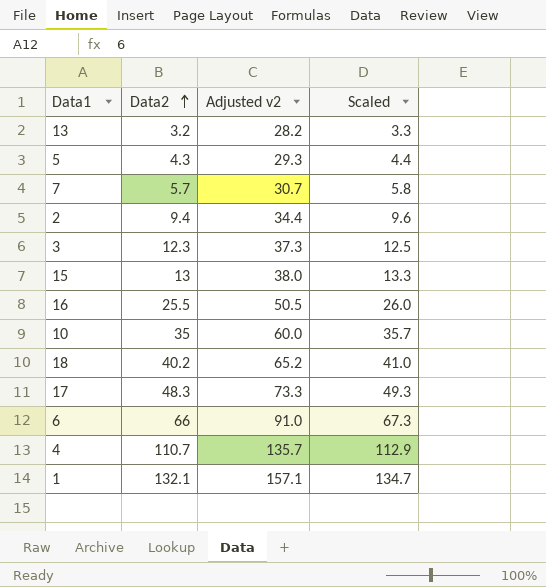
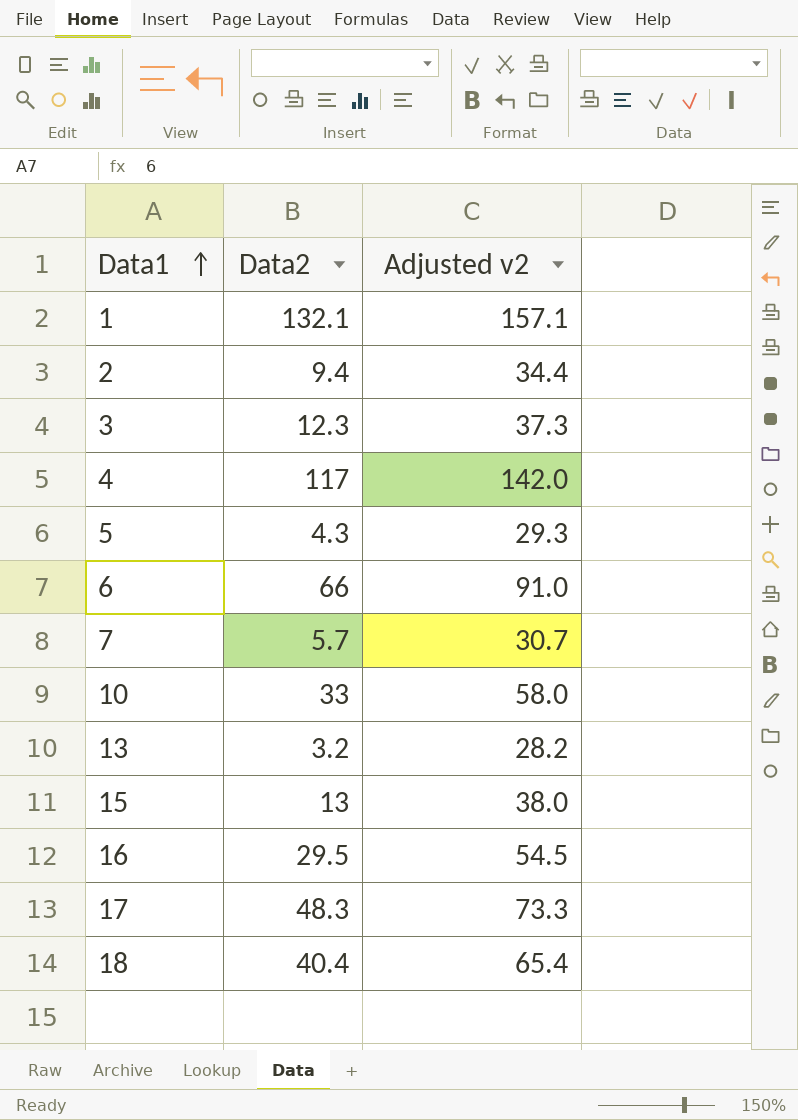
row order: Data2 ascending -> Data1 ascending
column Scaled | formula: [Data2] * 1.02 -> none
4 | Data2: 110.7 -> 117
4 | Adjusted v2: 135.7 -> 142.0
10 | Data2: 35 -> 33
10 | Adjusted v2: 60.0 -> 58.0
16 | Data2: 25.5 -> 29.5
16 | Adjusted v2: 50.5 -> 54.5
18 | Data2: 40.2 -> 40.4
18 | Adjusted v2: 65.2 -> 65.4

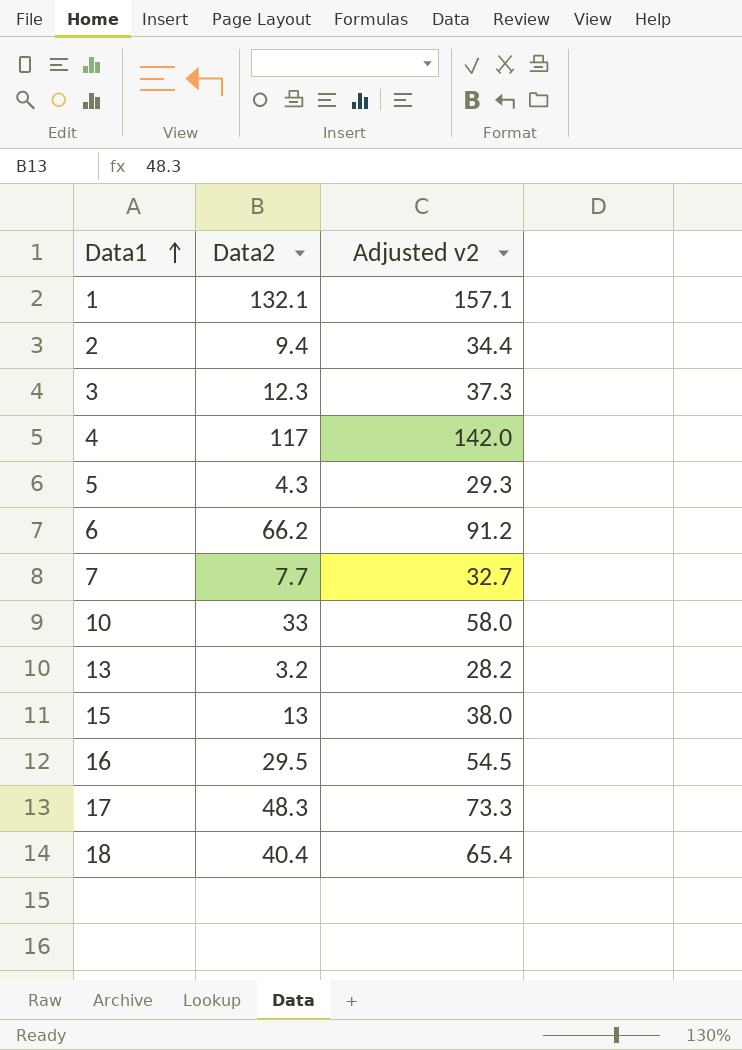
6 | Data2: 66 -> 66.2
6 | Adjusted v2: 91.0 -> 91.2
7 | Data2: 5.7 -> 7.7
7 | Adjusted v2: 30.7 -> 32.7

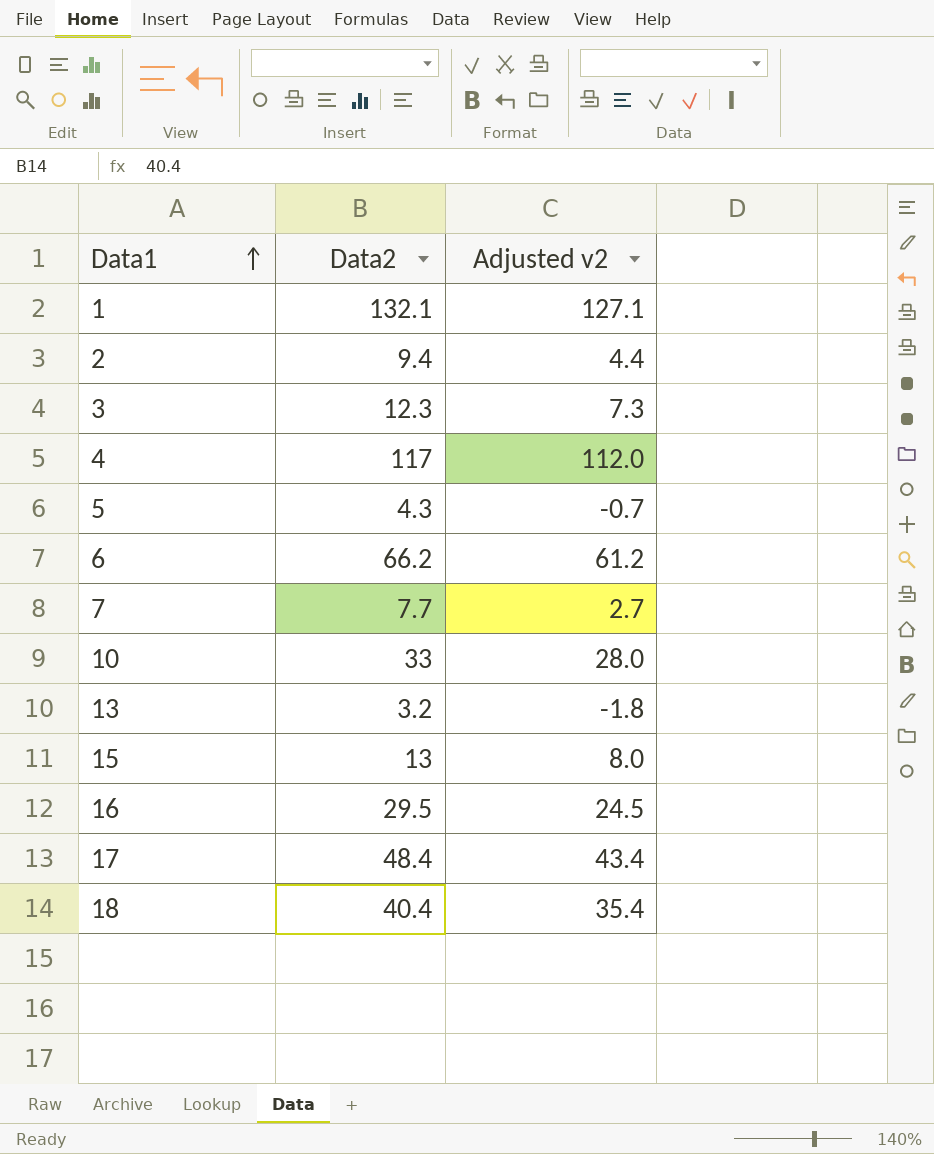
column Adjusted v2 | formula: [Data2] + 25 -> [Data2] - 5
17 | Data2: 48.3 -> 48.4

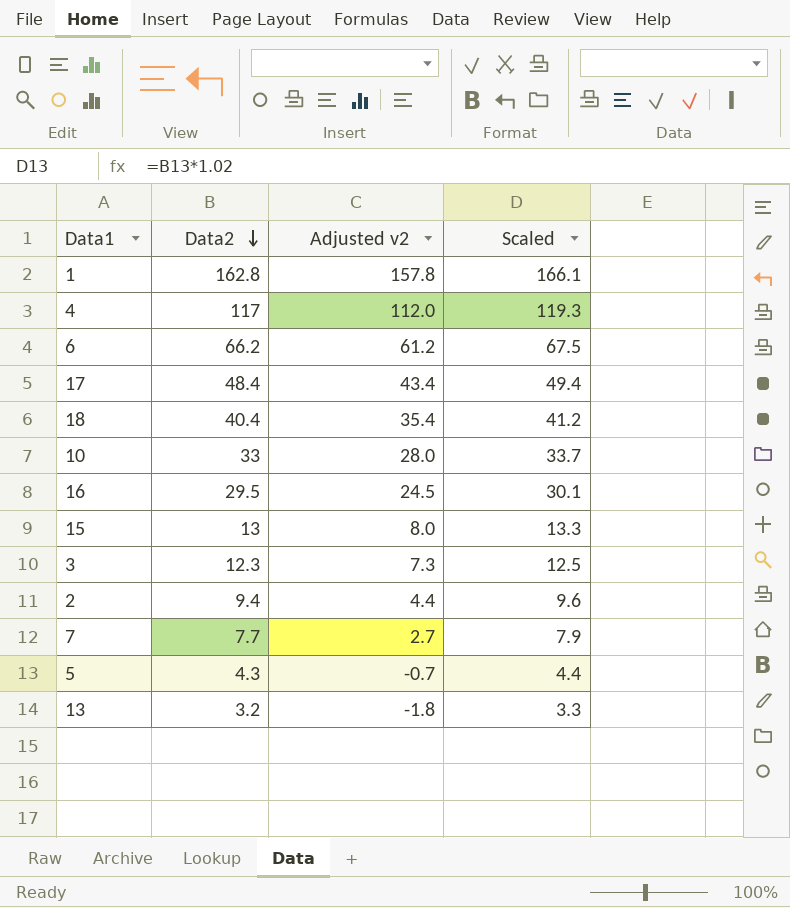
row order: Data1 ascending -> Data2 descending
column Scaled | formula: none -> [Data2] * 1.02
1 | Data2: 132.1 -> 162.8
1 | Adjusted v2: 127.1 -> 157.8

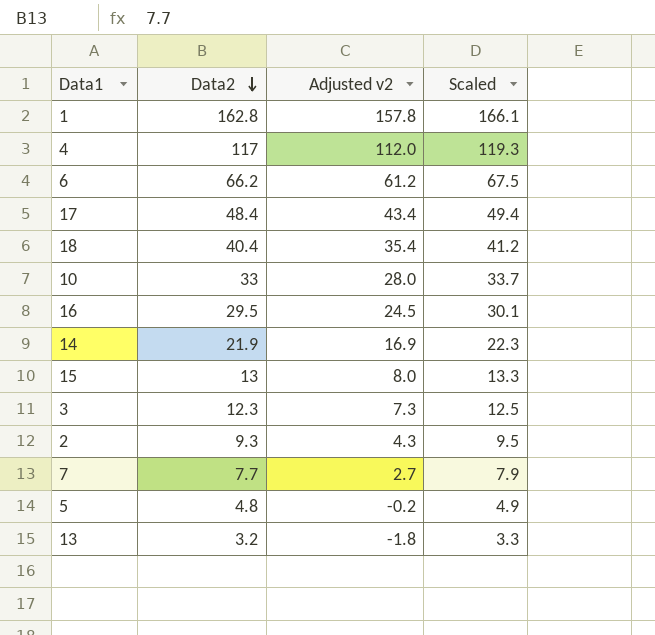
row 14: none -> 21.9 | 16.9 | 22.3
2 | Data2: 9.4 -> 9.3
2 | Adjusted v2: 4.4 -> 4.3
2 | Scaled: 9.6 -> 9.5
5 | Data2: 4.3 -> 4.8
5 | Adjusted v2: -0.7 -> -0.2
5 | Scaled: 4.4 -> 4.9

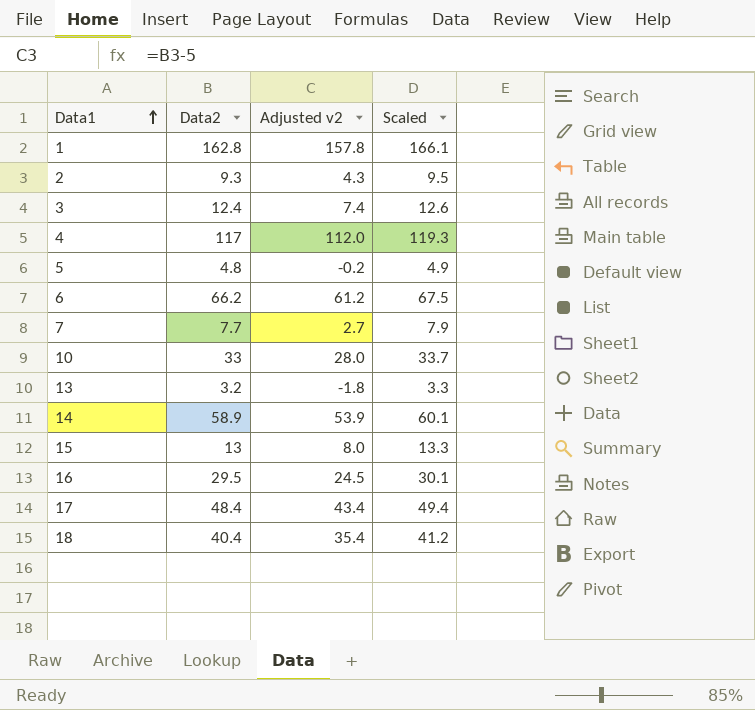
row order: Data2 descending -> Data1 ascending
3 | Data2: 12.3 -> 12.4
3 | Adjusted v2: 7.3 -> 7.4
3 | Scaled: 12.5 -> 12.6
14 | Data2: 21.9 -> 58.9
14 | Adjusted v2: 16.9 -> 53.9
14 | Scaled: 22.3 -> 60.1

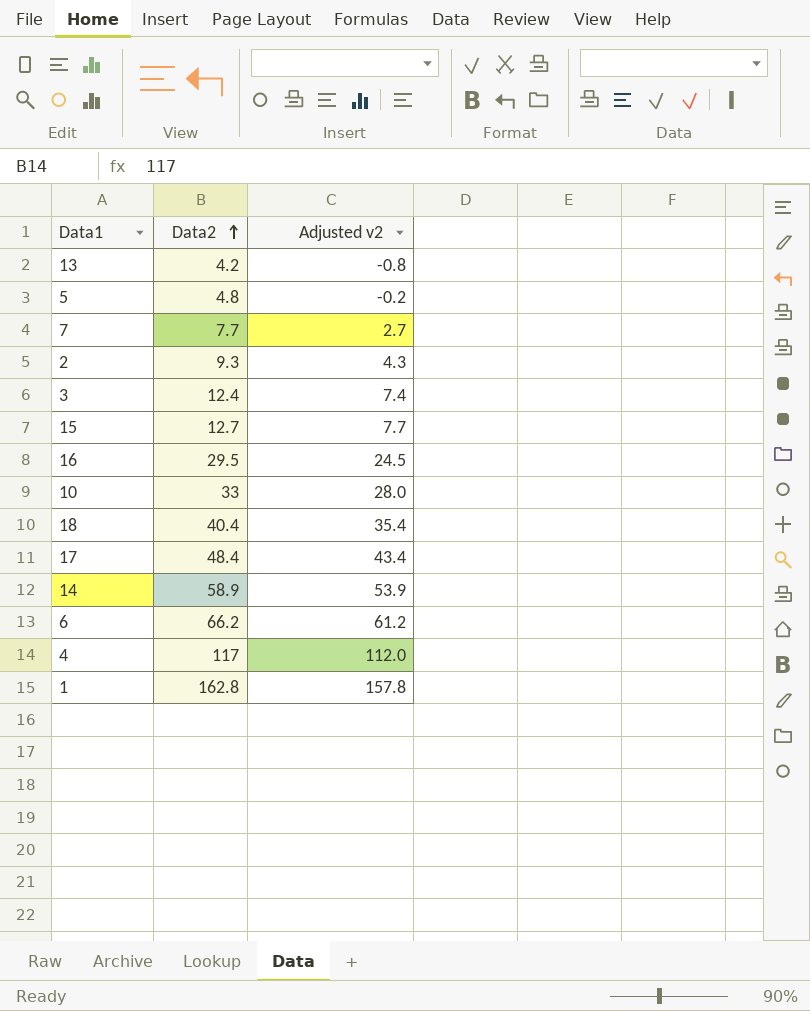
row order: Data1 ascending -> Data2 ascending
column Scaled | formula: [Data2] * 1.02 -> none
13 | Data2: 3.2 -> 4.2
13 | Adjusted v2: -1.8 -> -0.8
15 | Data2: 13 -> 12.7
15 | Adjusted v2: 8.0 -> 7.7

